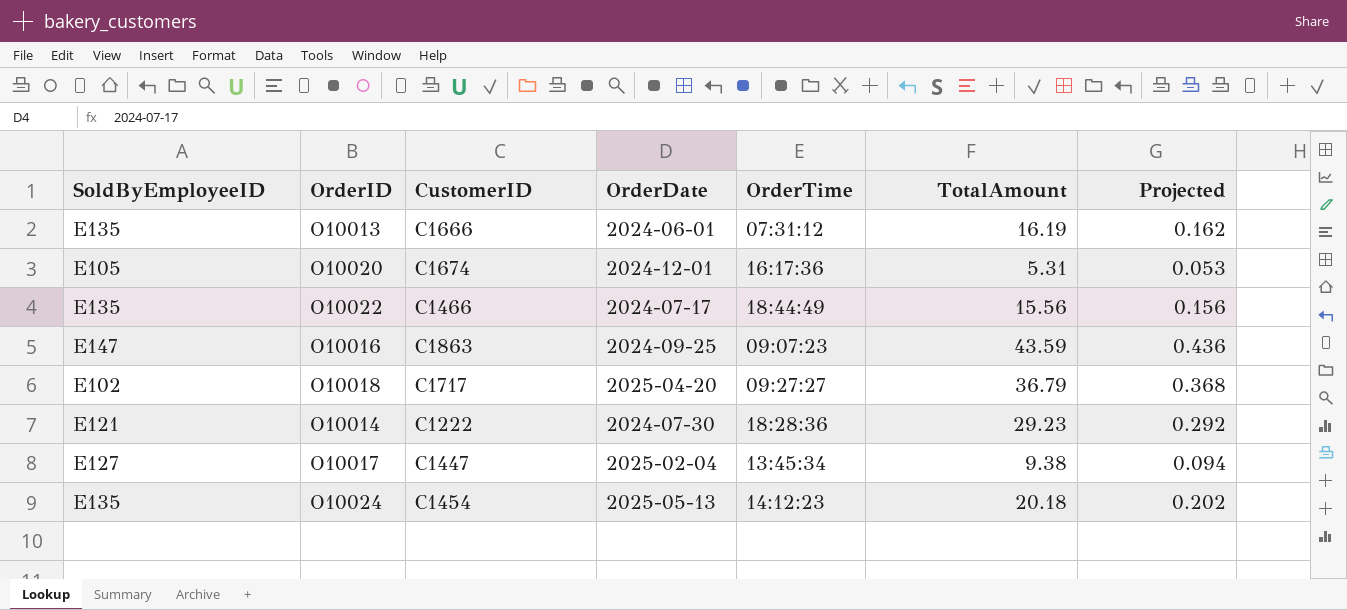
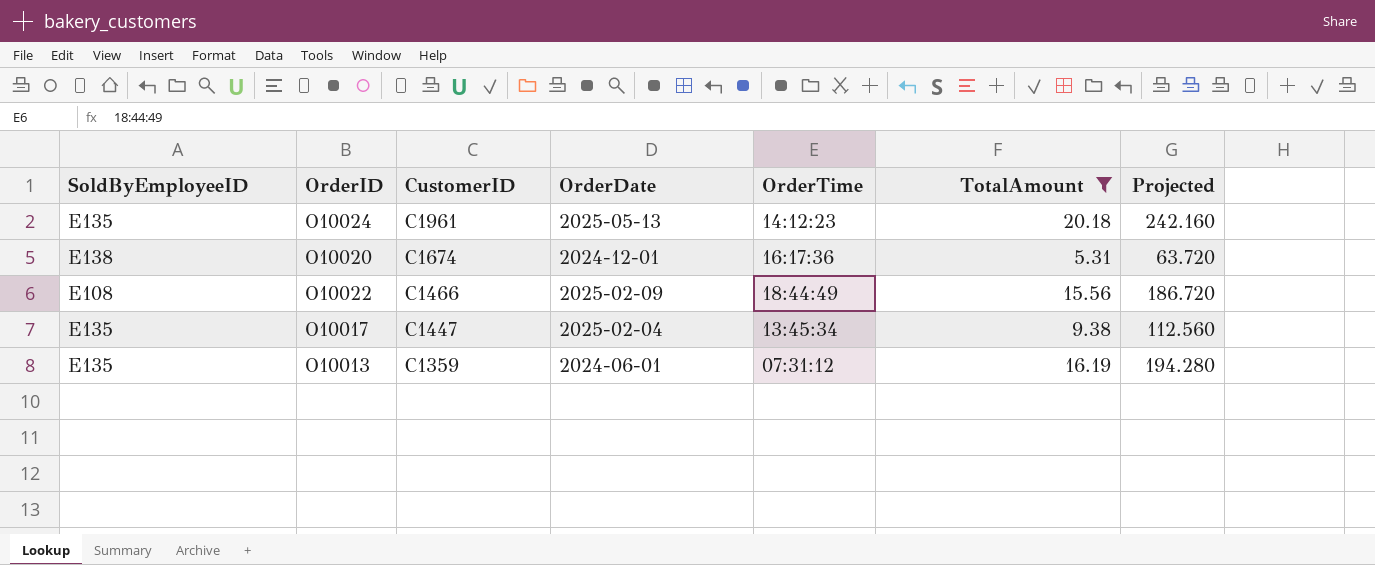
filter: none -> TotalAmount <= 20.18
row order: none -> CustomerID descending
column Projected | formula: [TotalAmount] * 0.01 -> [TotalAmount] * 12
O10024 | CustomerID: C1454 -> C1961
O10020 | SoldByEmployeeID: E105 -> E138
O10022 | SoldByEmployeeID: E135 -> E108
O10022 | OrderDate: 2024-07-17 -> 2025-02-09
O10017 | SoldByEmployeeID: E127 -> E135
O10013 | CustomerID: C1666 -> C1359

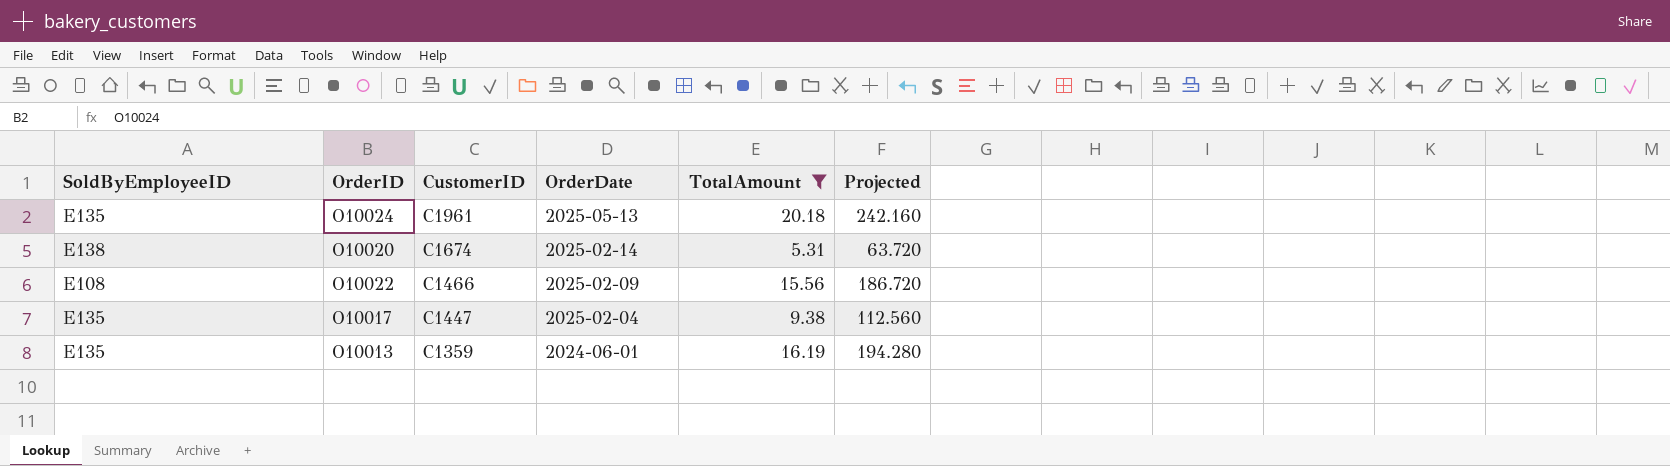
column OrderTime | position: 5 -> none
O10020 | OrderDate: 2024-12-01 -> 2025-02-14

